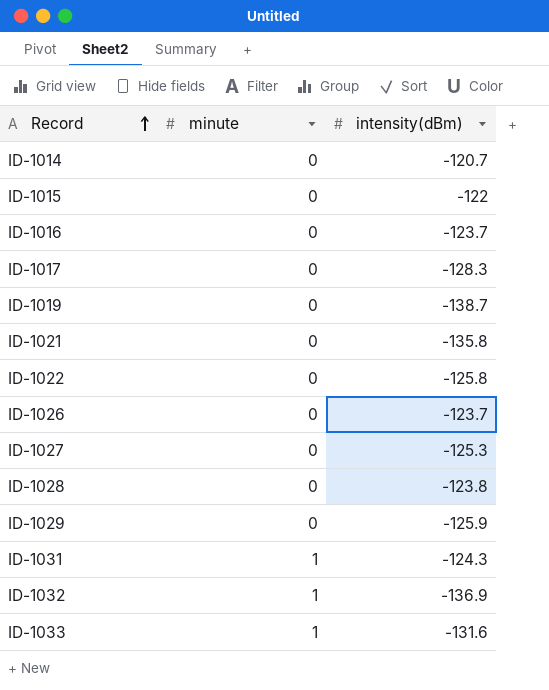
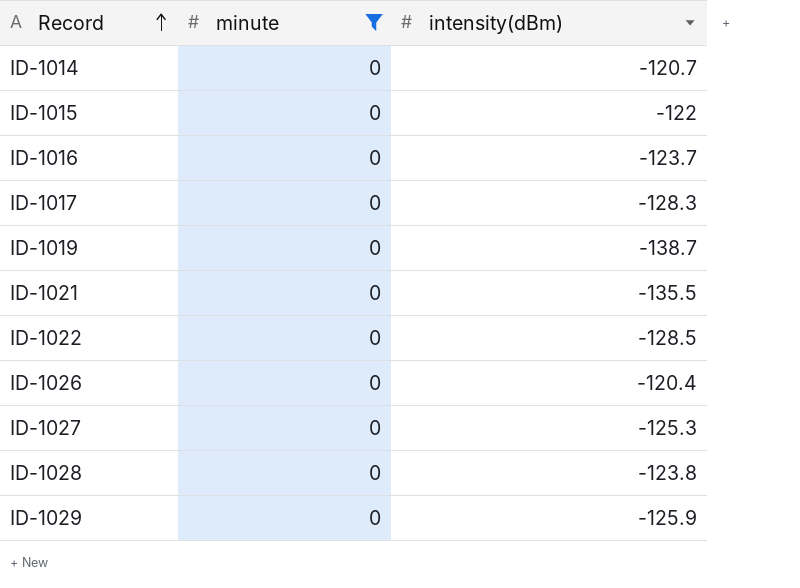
filter: none -> minute = 0
ID-1021 | intensity(dBm): -135.8 -> -135.5
ID-1022 | intensity(dBm): -125.8 -> -128.5
ID-1026 | intensity(dBm): -123.7 -> -120.4

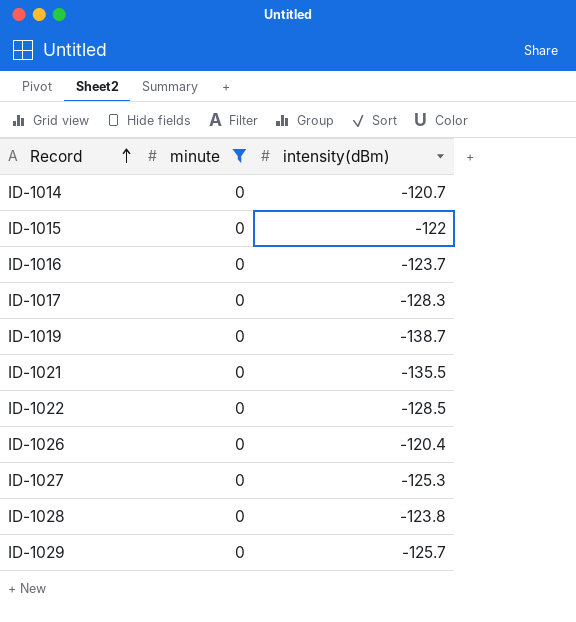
ID-1029 | intensity(dBm): -125.9 -> -125.7

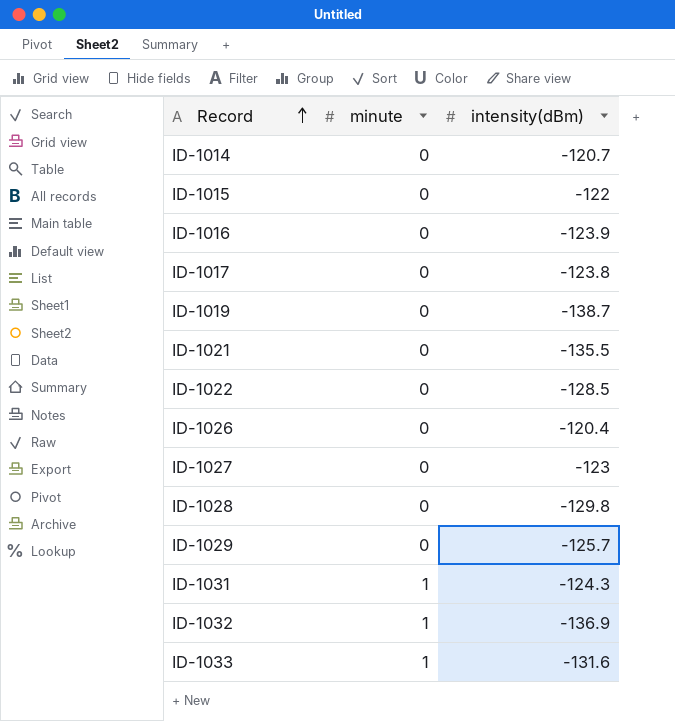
filter: minute = 0 -> none
ID-1016 | intensity(dBm): -123.7 -> -123.9
ID-1017 | intensity(dBm): -128.3 -> -123.8
ID-1027 | intensity(dBm): -125.3 -> -123
ID-1028 | intensity(dBm): -123.8 -> -129.8

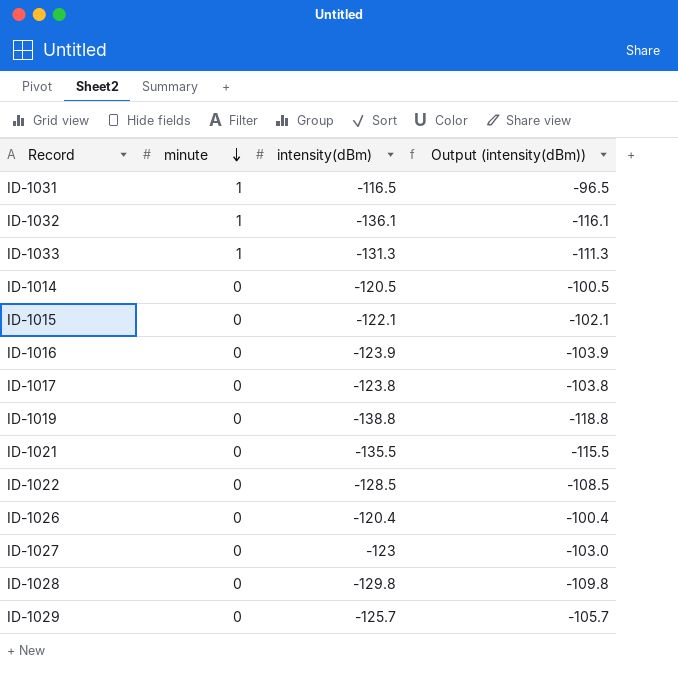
row order: Record ascending -> minute descending
column Output (intensity(dBm)) | formula: none -> [intensity(dBm)] + 20
ID-1031 | intensity(dBm): -124.3 -> -116.5
ID-1032 | intensity(dBm): -136.9 -> -136.1
ID-1033 | intensity(dBm): -131.6 -> -131.3
ID-1014 | intensity(dBm): -120.7 -> -120.5
ID-1015 | intensity(dBm): -122 -> -122.1
ID-1019 | intensity(dBm): -138.7 -> -138.8

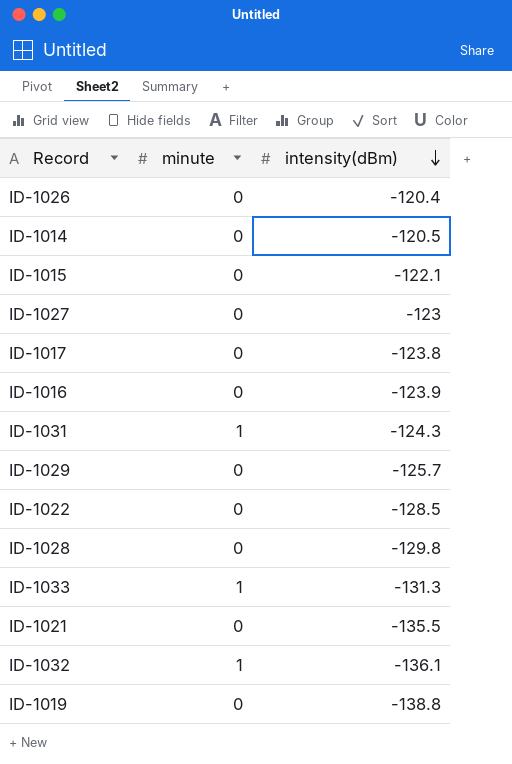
row order: minute descending -> intensity(dBm) descending
column Output (intensity(dBm)) | formula: [intensity(dBm)] + 20 -> none
ID-1031 | intensity(dBm): -116.5 -> -124.3

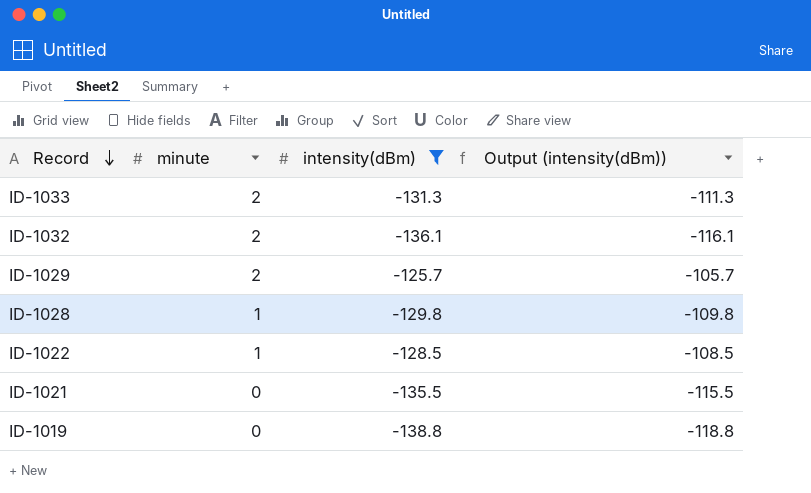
filter: none -> intensity(dBm) <= -125.7
row order: intensity(dBm) descending -> Record descending
column Output (intensity(dBm)) | formula: none -> [intensity(dBm)] + 20
ID-1033 | minute: 1 -> 2
ID-1032 | minute: 1 -> 2
ID-1029 | minute: 0 -> 2
ID-1028 | minute: 0 -> 1
ID-1022 | minute: 0 -> 1

